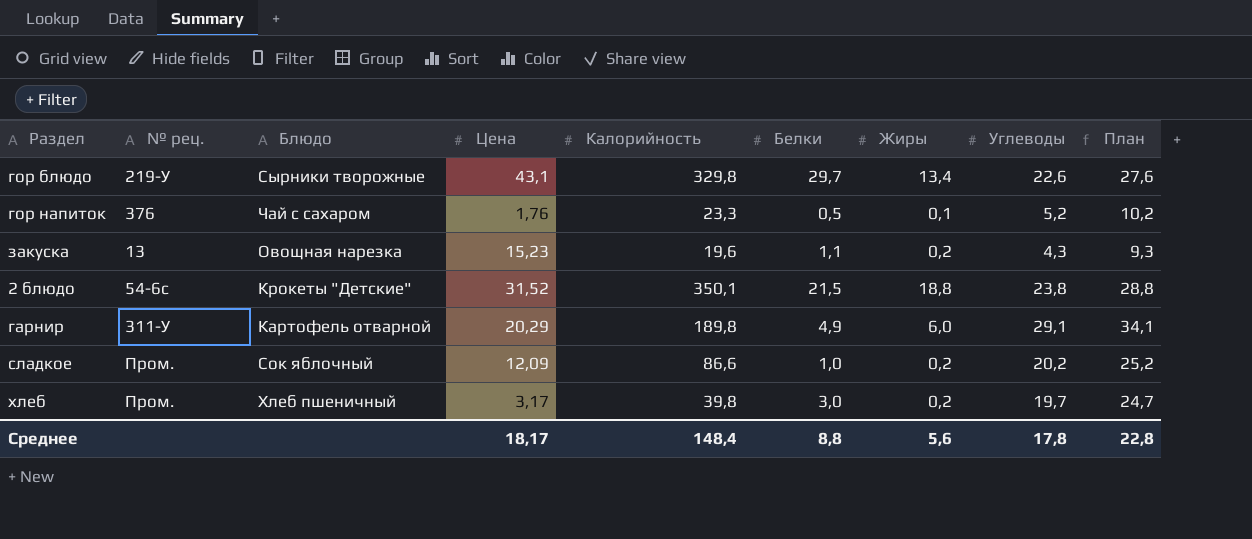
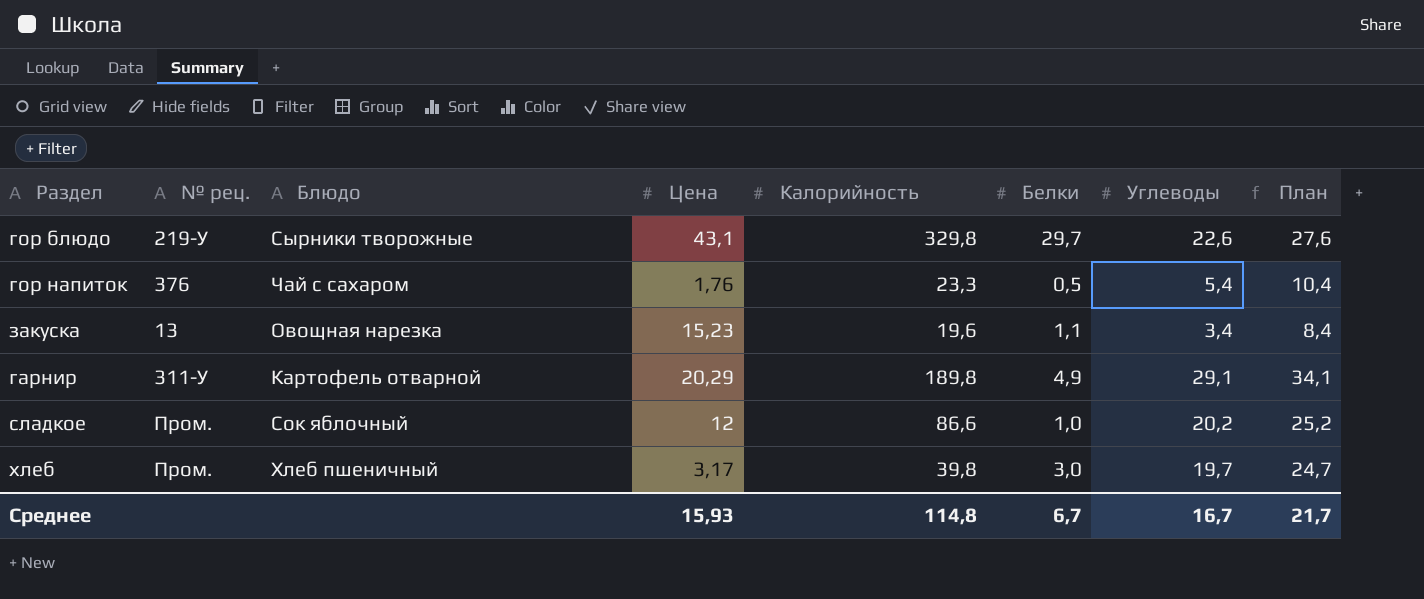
column Жиры | position: 7 -> none
row 2 блюдо: 54-6с | Крокеты "Детские" | 31,52 | 350,1 | 21,5 | 18,8 | 23,8 | 28,8 -> none
гор напиток | Углеводы: 5,2 -> 5,4
гор напиток | План: 10,2 -> 10,4
закуска | Углеводы: 4,3 -> 3,4
закуска | План: 9,3 -> 8,4
сладкое | Цена: 12,09 -> 12
Среднее | Цена: 18,17 -> 15,93
Среднее | Калорийность: 148,4 -> 114,8
Среднее | Белки: 8,8 -> 6,7
Среднее | Углеводы: 17,8 -> 16,7
Среднее | План: 22,8 -> 21,7

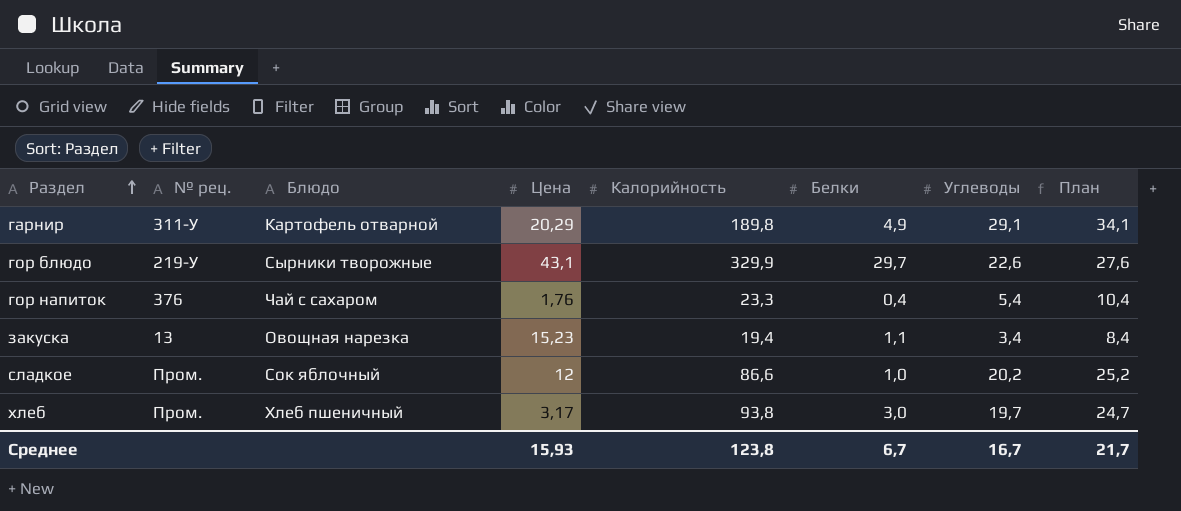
row order: none -> Раздел ascending
гор блюдо | Калорийность: 329,8 -> 329,9
гор напиток | Белки: 0,5 -> 0,4
закуска | Калорийность: 19,6 -> 19,4
хлеб | Калорийность: 39,8 -> 93,8
Среднее | Калорийность: 114,8 -> 123,8

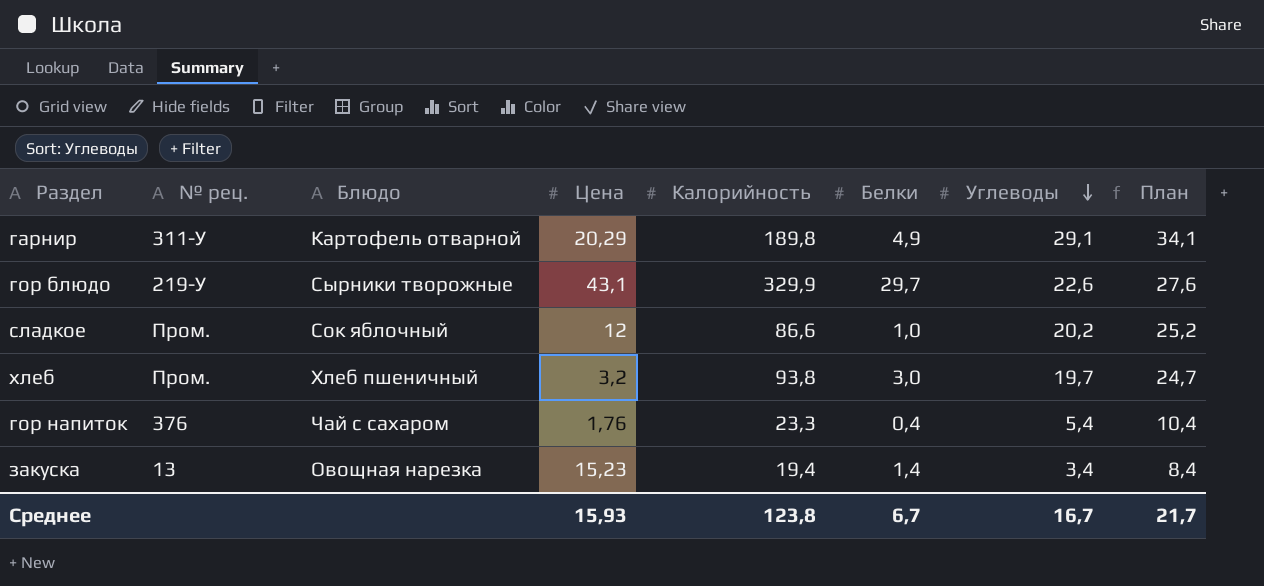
row order: Раздел ascending -> Углеводы descending
хлеб | Цена: 3,17 -> 3,2
закуска | Белки: 1,1 -> 1,4

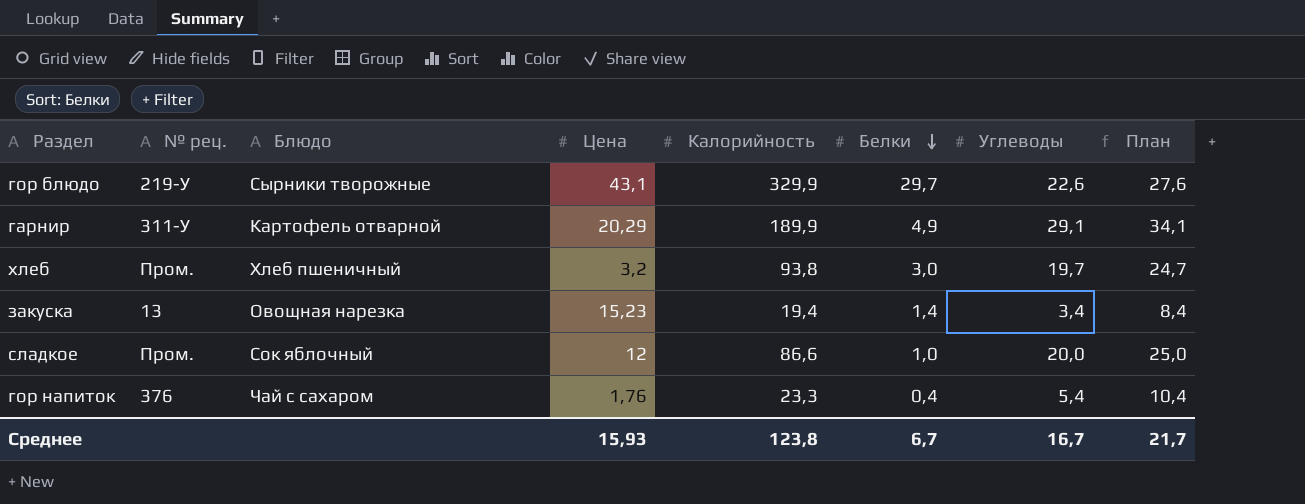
row order: Углеводы descending -> Белки descending
гарнир | Калорийность: 189,8 -> 189,9
сладкое | Углеводы: 20,2 -> 20,0
сладкое | План: 25,2 -> 25,0

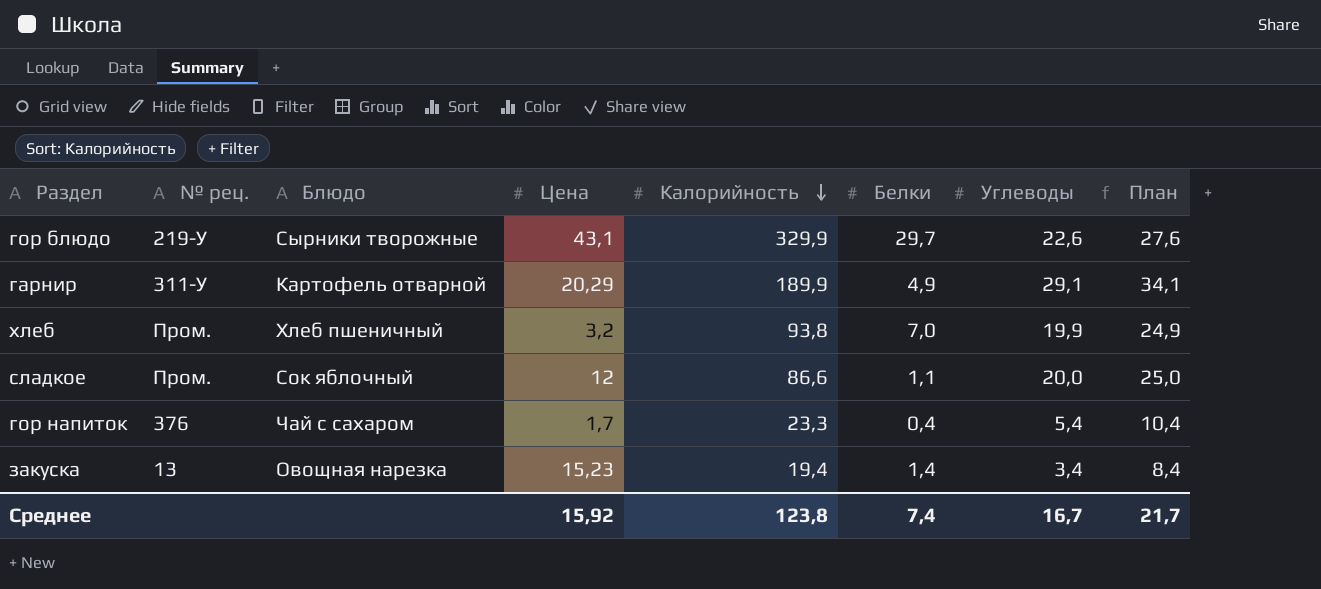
row order: Белки descending -> Калорийность descending
хлеб | Белки: 3,0 -> 7,0
хлеб | Углеводы: 19,7 -> 19,9
хлеб | План: 24,7 -> 24,9
сладкое | Белки: 1,0 -> 1,1
гор напиток | Цена: 1,76 -> 1,7
Среднее | Цена: 15,93 -> 15,92
Среднее | Белки: 6,7 -> 7,4

